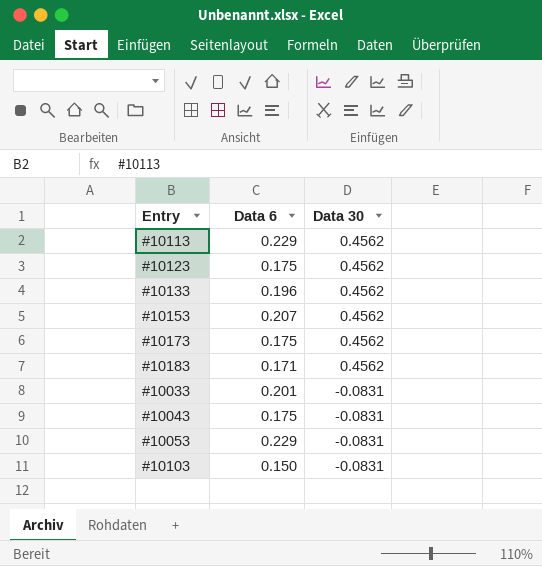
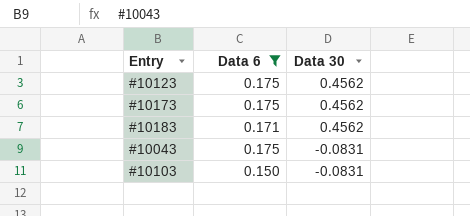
filter: none -> Data 6 <= 0.175

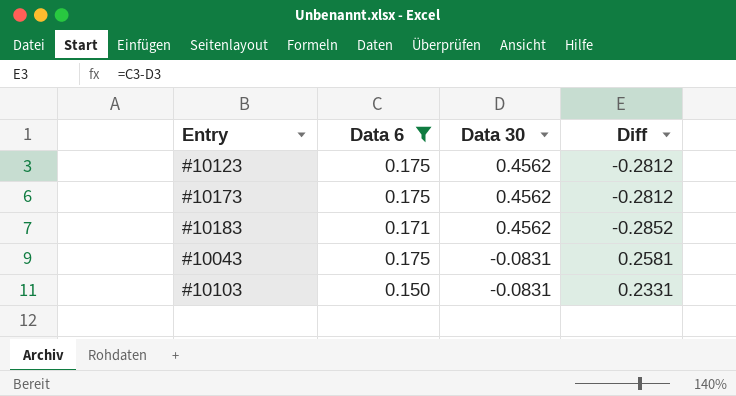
column Diff | formula: none -> [Data 6] - [Data 30]

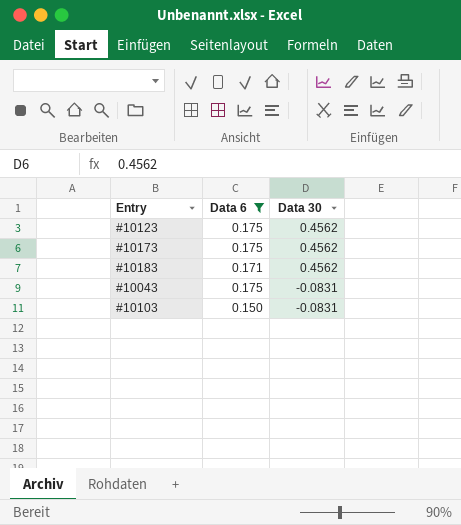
column Diff | formula: [Data 6] - [Data 30] -> none

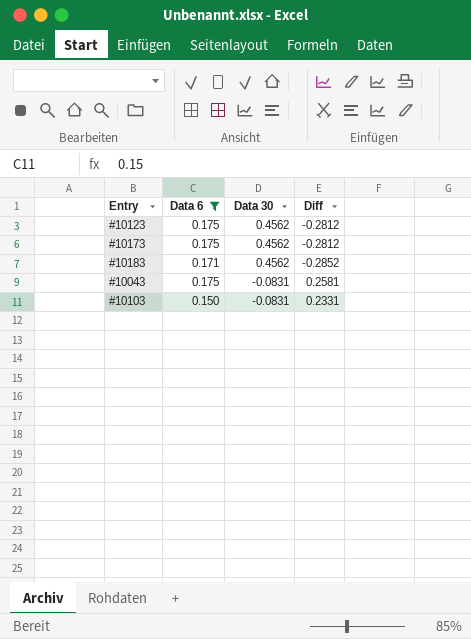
column Diff | formula: none -> [Data 6] - [Data 30]

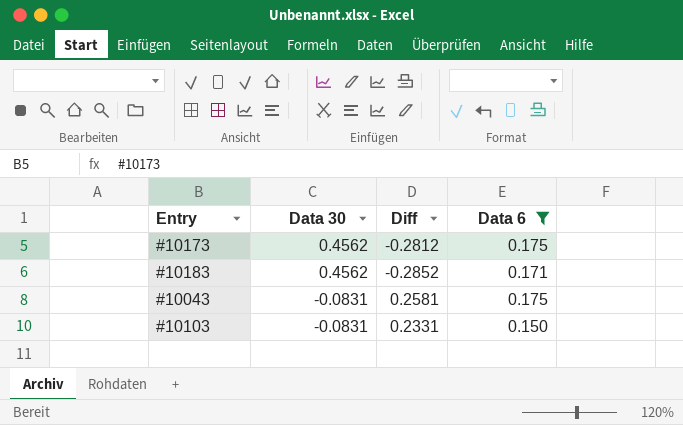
column Data 6 | position: 2 -> 4
row #10123: 0.175 | 0.4562 | -0.2812 -> none

